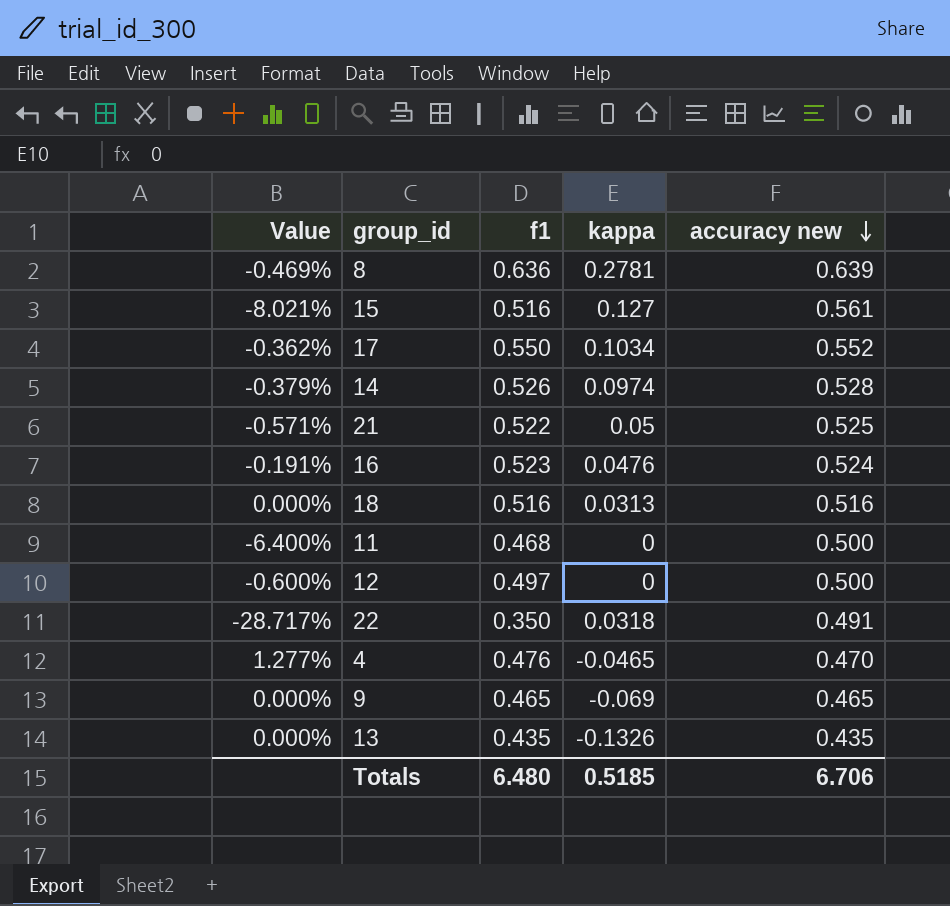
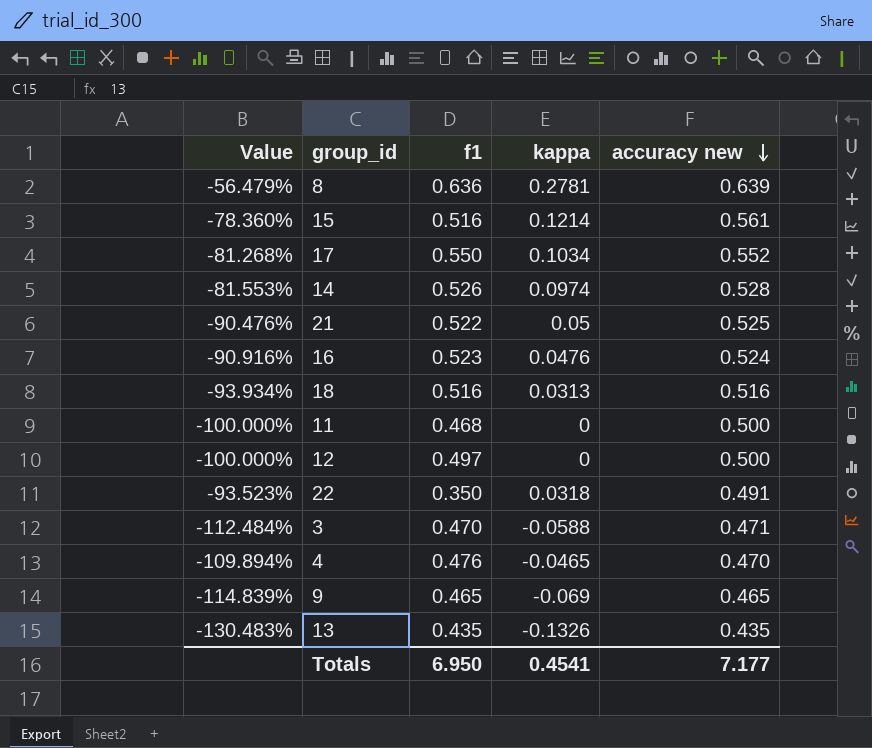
column Value | formula: ([f1] - [accuracy new]) / [accuracy new] -> ([kappa] - [accuracy new]) / [accuracy new]
15 | kappa: 0.127 -> 0.1214
row 3: none -> -112.484% | 0.470 | -0.0588 | 0.471
Totals | f1: 6.480 -> 6.950
Totals | kappa: 0.5185 -> 0.4541
Totals | accuracy new: 6.706 -> 7.177

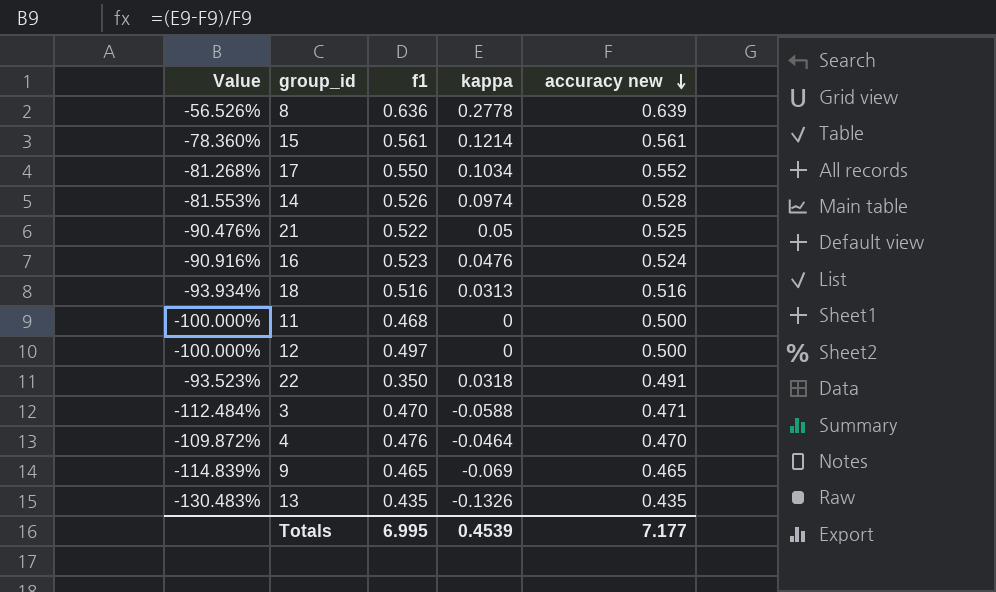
8 | Value: -56.479% -> -56.526%
8 | kappa: 0.2781 -> 0.2778
15 | f1: 0.516 -> 0.561
4 | Value: -109.894% -> -109.872%
4 | kappa: -0.0465 -> -0.0464
Totals | f1: 6.950 -> 6.995
Totals | kappa: 0.4541 -> 0.4539

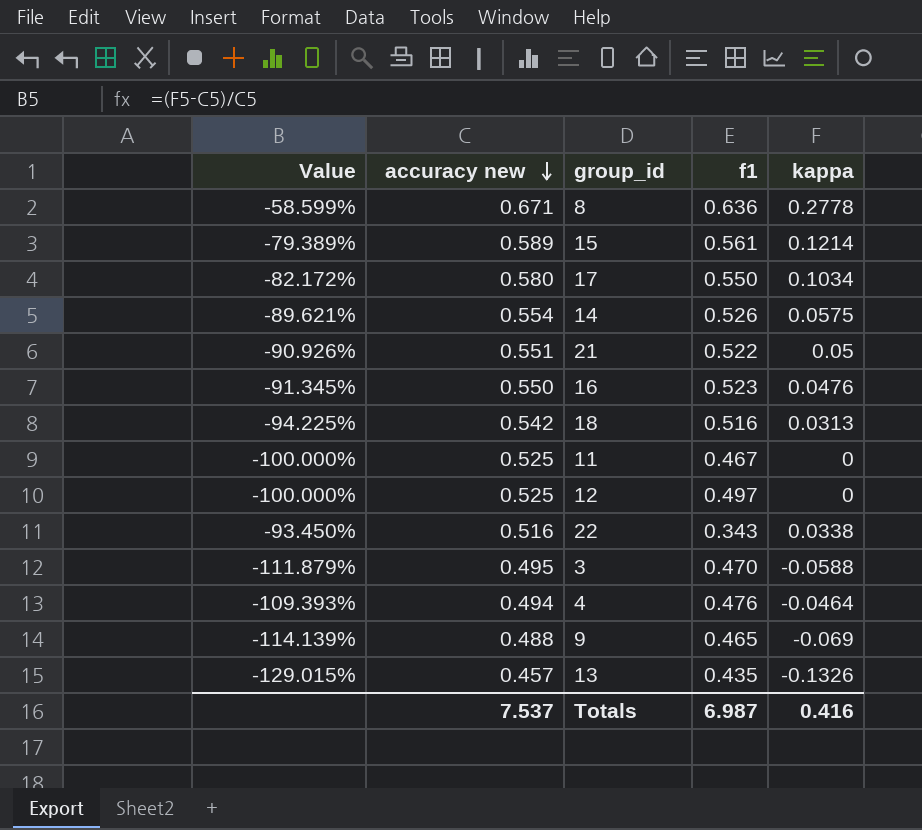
column accuracy new | position: 5 -> 2
8 | Value: -56.526% -> -58.599%
8 | accuracy new: 0.639 -> 0.671
15 | Value: -78.360% -> -79.389%
15 | accuracy new: 0.561 -> 0.589
17 | Value: -81.268% -> -82.172%
17 | accuracy new: 0.552 -> 0.580
14 | Value: -81.553% -> -89.621%
14 | accuracy new: 0.528 -> 0.554
14 | kappa: 0.0974 -> 0.0575
21 | Value: -90.476% -> -90.926%
21 | accuracy new: 0.525 -> 0.551
16 | Value: -90.916% -> -91.345%
16 | accuracy new: 0.524 -> 0.550
18 | Value: -93.934% -> -94.225%
18 | accuracy new: 0.516 -> 0.542
11 | accuracy new: 0.500 -> 0.525
11 | f1: 0.468 -> 0.467
12 | accuracy new: 0.500 -> 0.525
22 | Value: -93.523% -> -93.450%
22 | accuracy new: 0.491 -> 0.516
22 | f1: 0.350 -> 0.343
22 | kappa: 0.0318 -> 0.0338
3 | Value: -112.484% -> -111.879%
3 | accuracy new: 0.471 -> 0.495
4 | Value: -109.872% -> -109.393%
4 | accuracy new: 0.470 -> 0.494
9 | Value: -114.839% -> -114.139%
9 | accuracy new: 0.465 -> 0.488
13 | Value: -130.483% -> -129.015%
13 | accuracy new: 0.435 -> 0.457
Totals | accuracy new: 7.177 -> 7.537
Totals | f1: 6.995 -> 6.987
Totals | kappa: 0.4539 -> 0.416

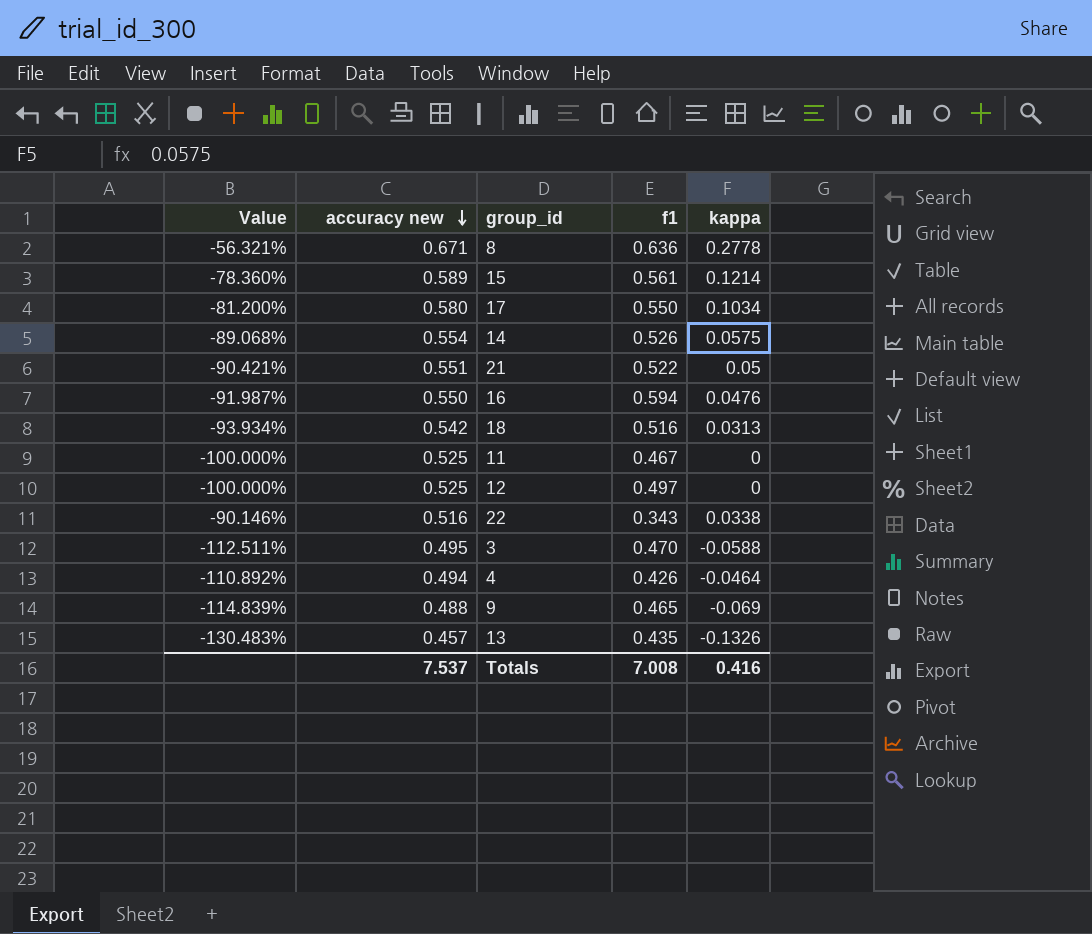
column Value | formula: ([kappa] - [accuracy new]) / [accuracy new] -> ([kappa] - [f1]) / [f1]
16 | f1: 0.523 -> 0.594
4 | f1: 0.476 -> 0.426
Totals | f1: 6.987 -> 7.008

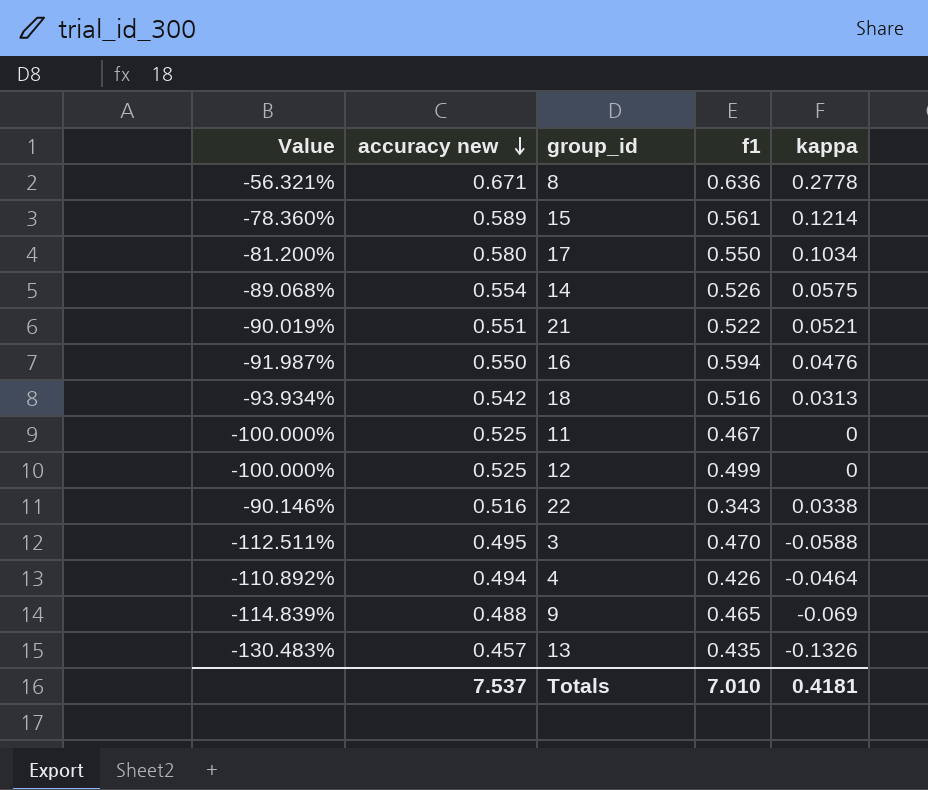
21 | Value: -90.421% -> -90.019%
21 | kappa: 0.05 -> 0.0521
12 | f1: 0.497 -> 0.499
Totals | f1: 7.008 -> 7.010
Totals | kappa: 0.416 -> 0.4181

